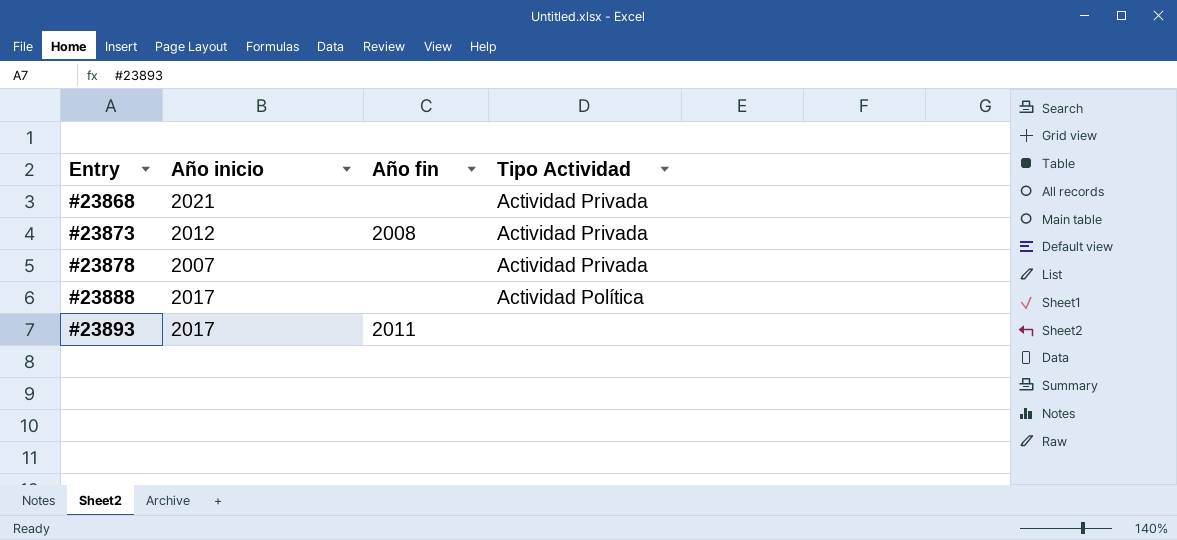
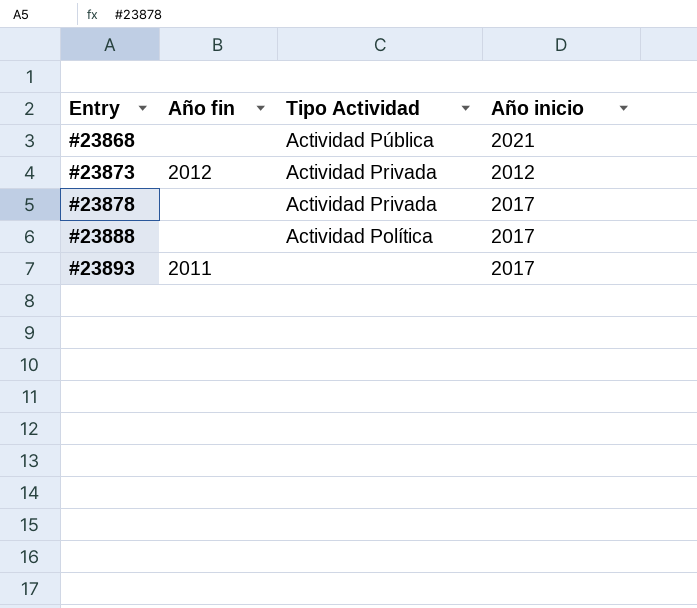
column Año inicio | position: 2 -> 4
#23868 | Tipo Actividad: Actividad Privada -> Actividad Pública
#23873 | Año fin: 2008 -> 2012
#23878 | Año inicio: 2007 -> 2017

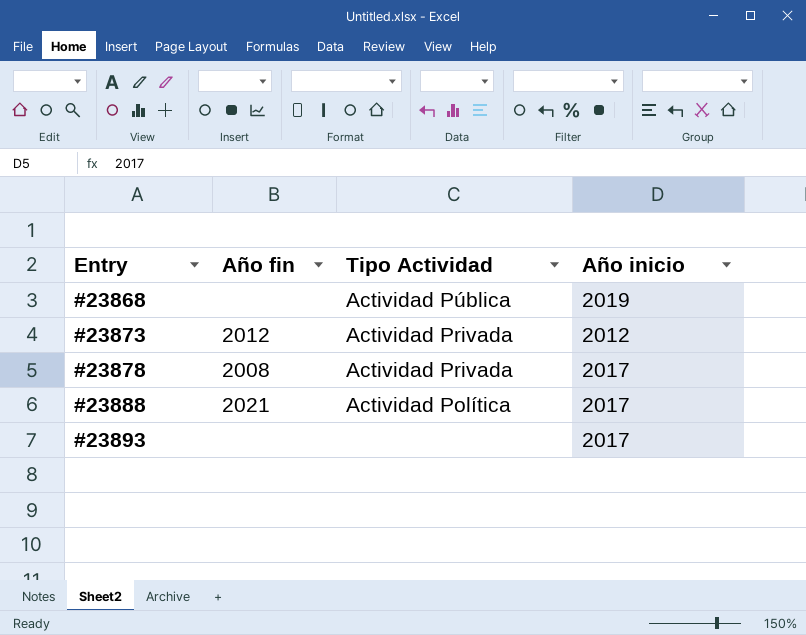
#23868 | Año inicio: 2021 -> 2019
#23878 | Año fin: none -> 2008
#23888 | Año fin: none -> 2021
#23893 | Año fin: 2011 -> none

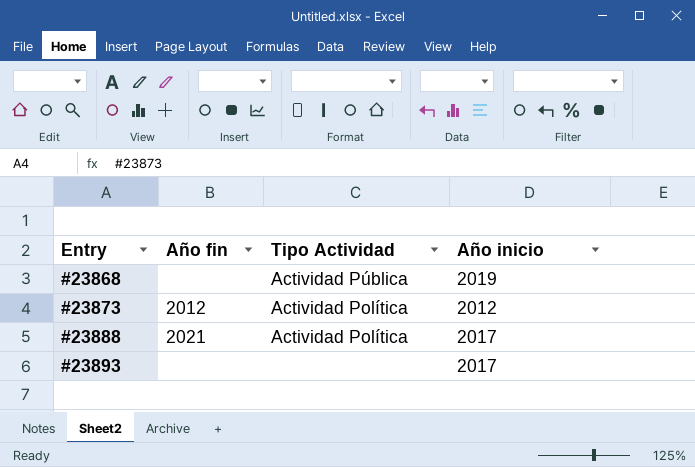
row #23878: 2008 | Actividad Privada | 2017 -> none
#23873 | Tipo Actividad: Actividad Privada -> Actividad Política

